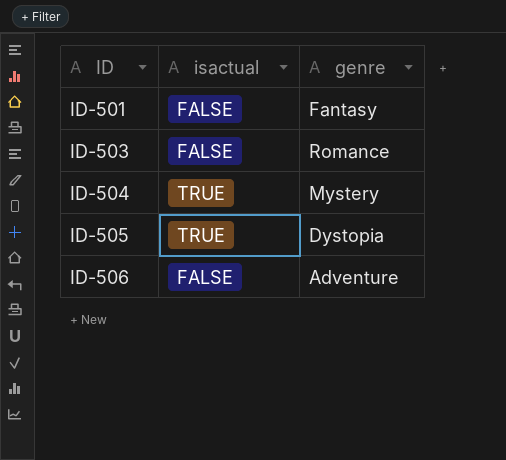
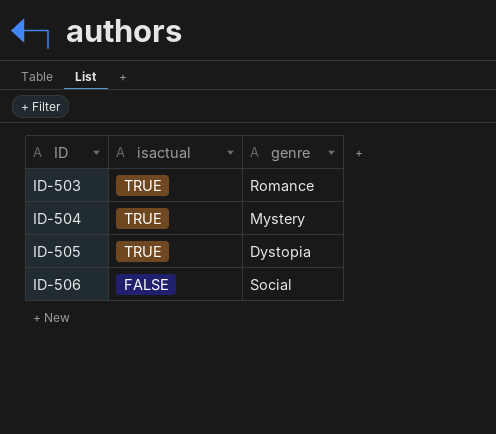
row ID-501: FALSE | Fantasy -> none
ID-503 | isactual: FALSE -> TRUE
ID-506 | genre: Adventure -> Social

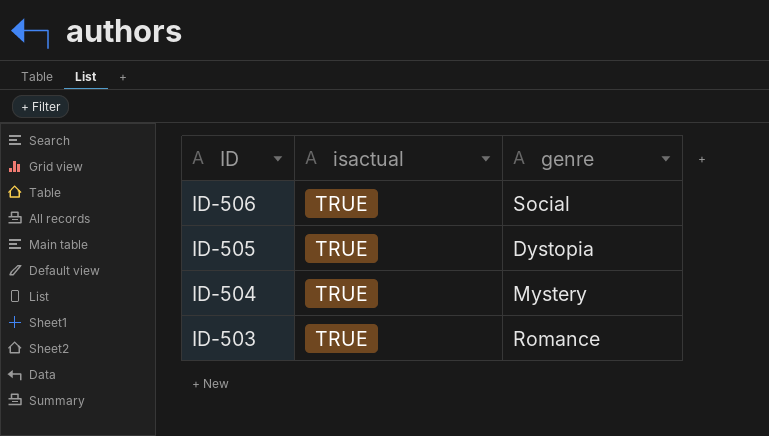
row order: ID ascending -> ID descending
ID-506 | isactual: FALSE -> TRUE

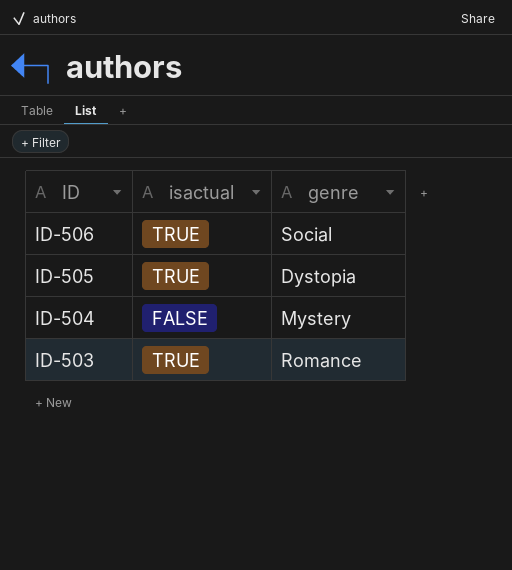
ID-504 | isactual: TRUE -> FALSE

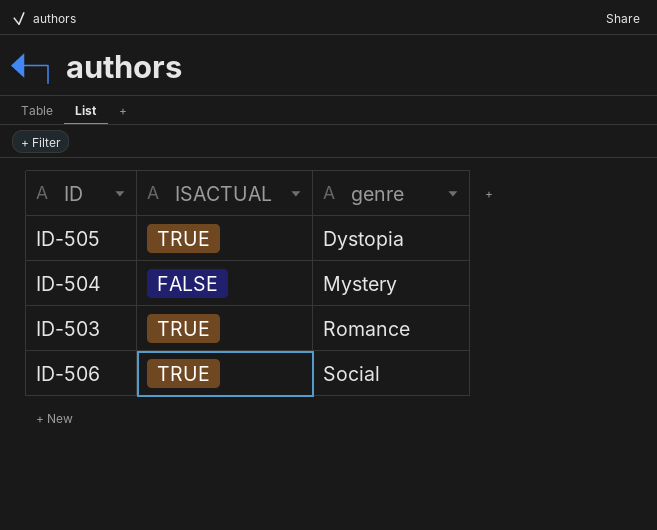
row order: ID descending -> genre ascending
column name: isactual -> ISACTUAL

